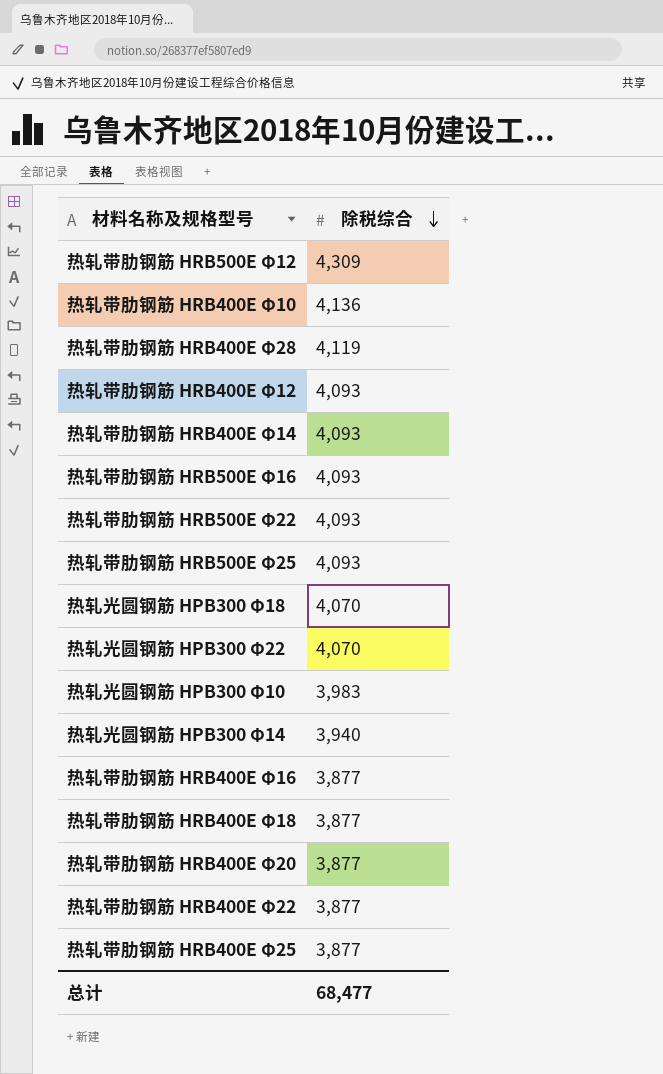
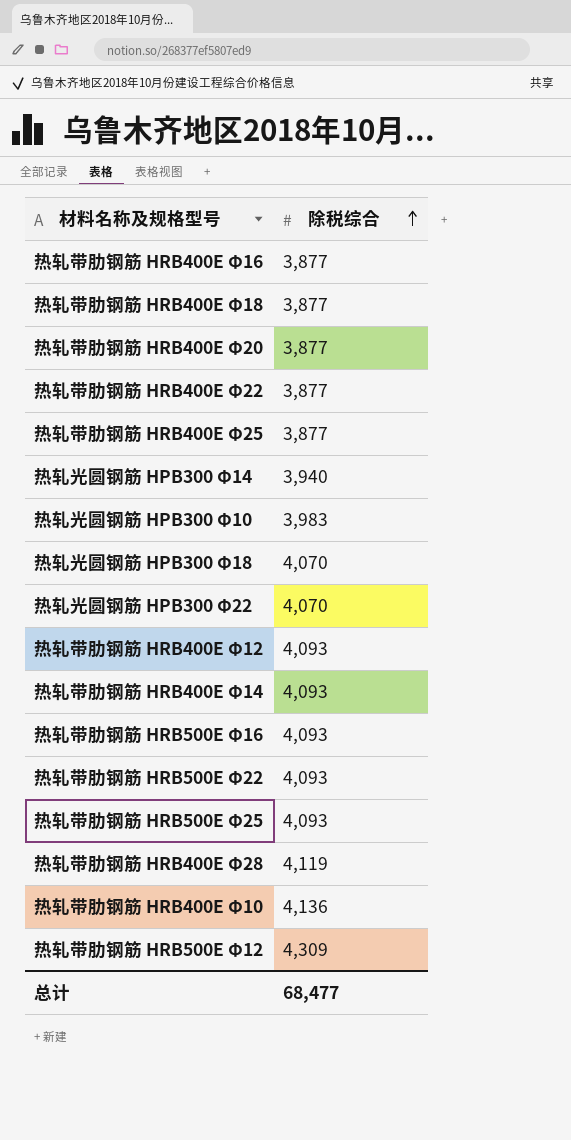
row order: 除税综合 descending -> 除税综合 ascending

